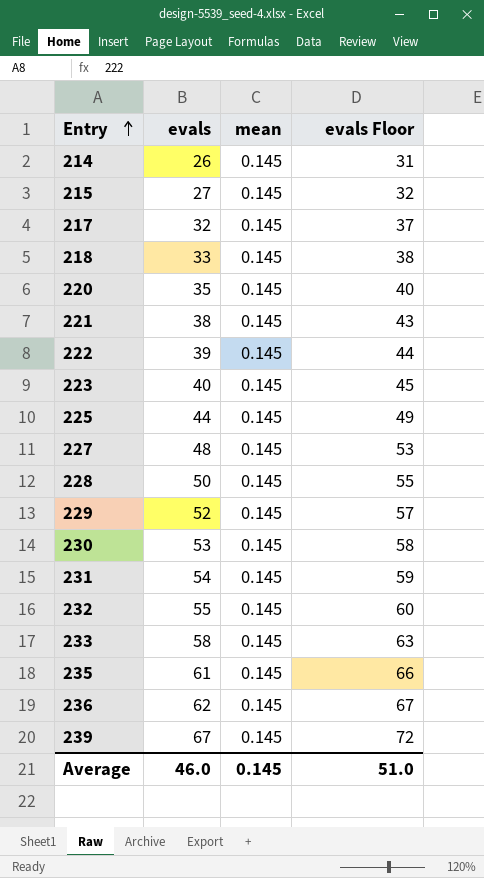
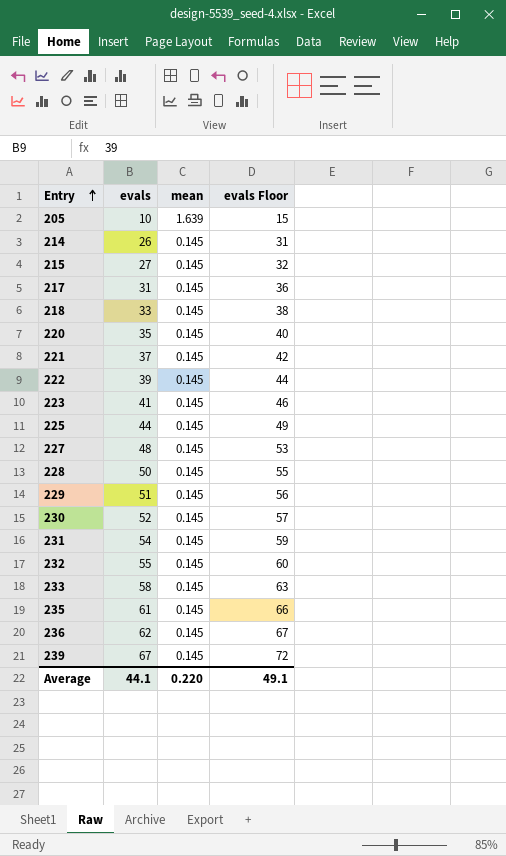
row 205: none -> 10 | 1.639 | 15
217 | evals: 32 -> 31
217 | evals Floor: 37 -> 36
221 | evals: 38 -> 37
221 | evals Floor: 43 -> 42
223 | evals: 40 -> 41
223 | evals Floor: 45 -> 46
229 | evals: 52 -> 51
229 | evals Floor: 57 -> 56
230 | evals: 53 -> 52
230 | evals Floor: 58 -> 57
Average | evals: 46.0 -> 44.1
Average | mean: 0.145 -> 0.220
Average | evals Floor: 51.0 -> 49.1

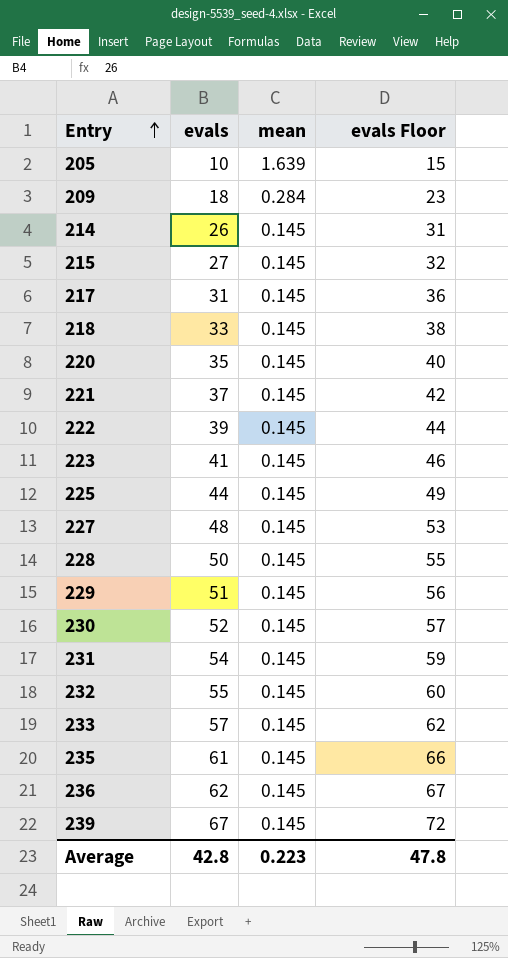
row 209: none -> 18 | 0.284 | 23
233 | evals: 58 -> 57
233 | evals Floor: 63 -> 62
Average | evals: 44.1 -> 42.8
Average | mean: 0.220 -> 0.223
Average | evals Floor: 49.1 -> 47.8

